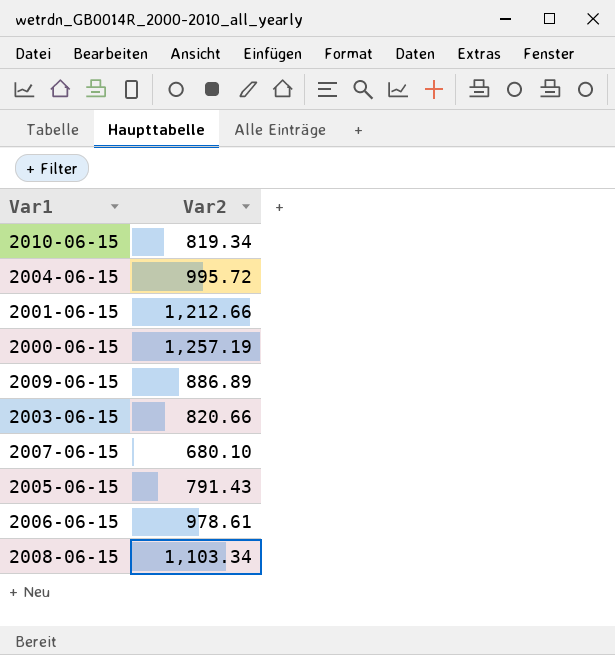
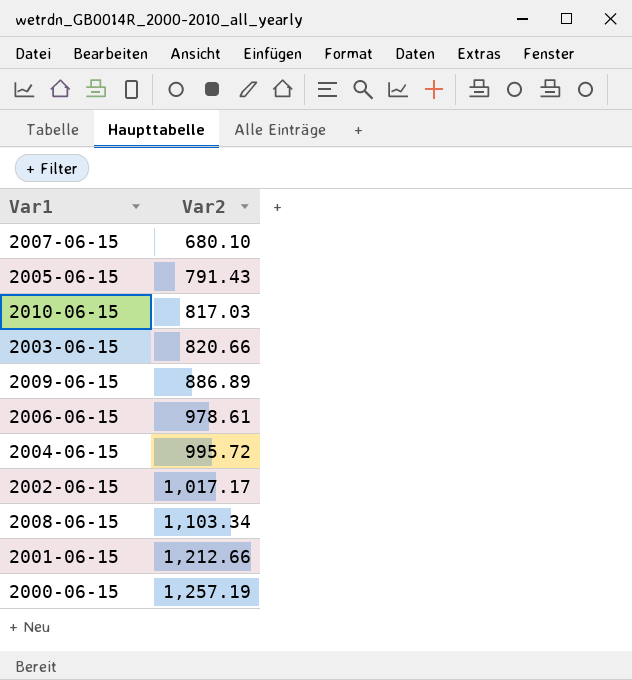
row order: none -> Var2 ascending
2010-06-15 | Var2: 819.34 -> 817.03
row 2002-06-15: none -> 1,017.17

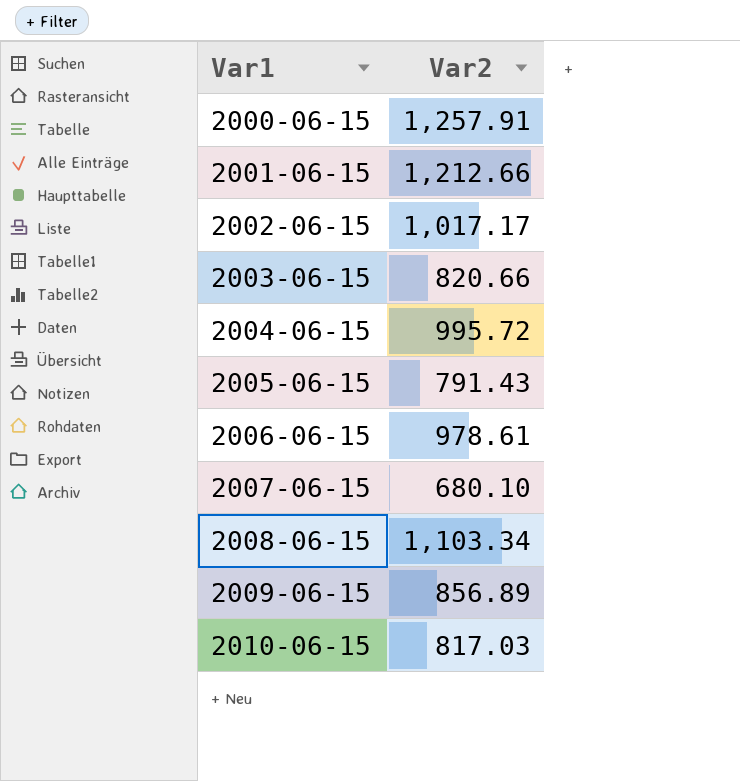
row order: Var2 ascending -> Var1 ascending
2000-06-15 | Var2: 1,257.19 -> 1,257.91
2009-06-15 | Var2: 886.89 -> 856.89

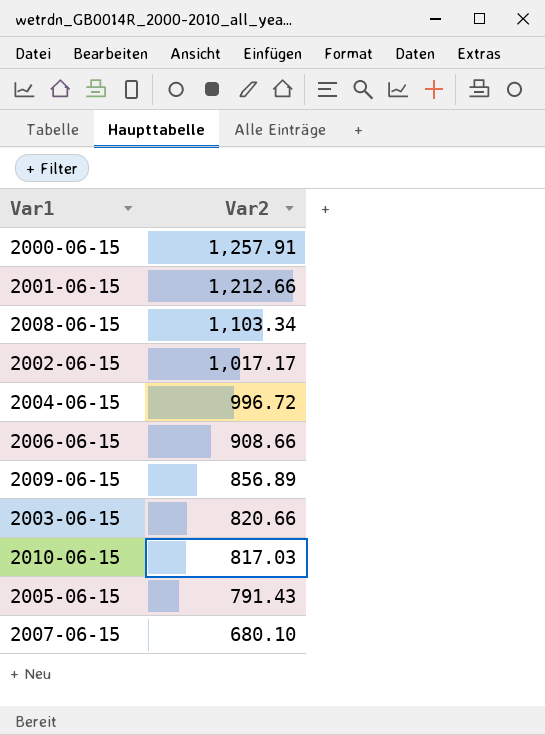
row order: Var1 ascending -> Var2 descending
2004-06-15 | Var2: 995.72 -> 996.72
2006-06-15 | Var2: 978.61 -> 908.66

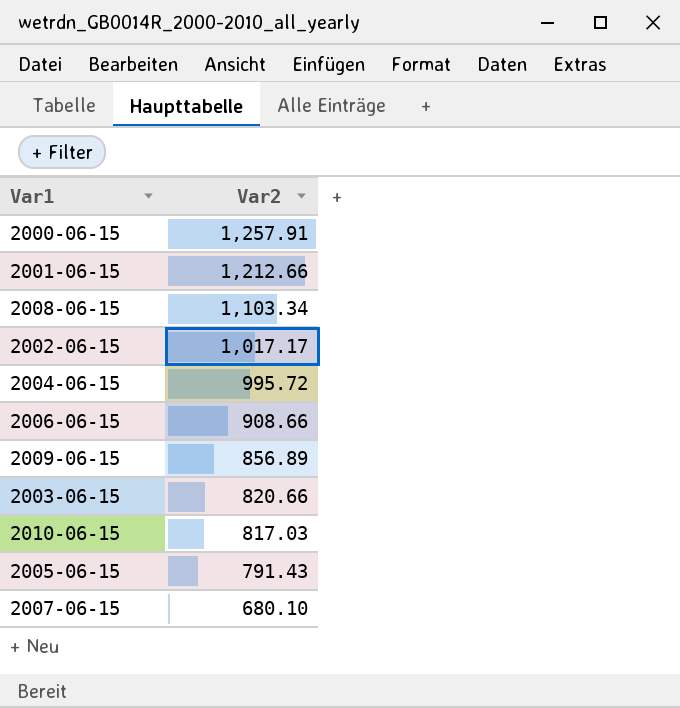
2004-06-15 | Var2: 996.72 -> 995.72

